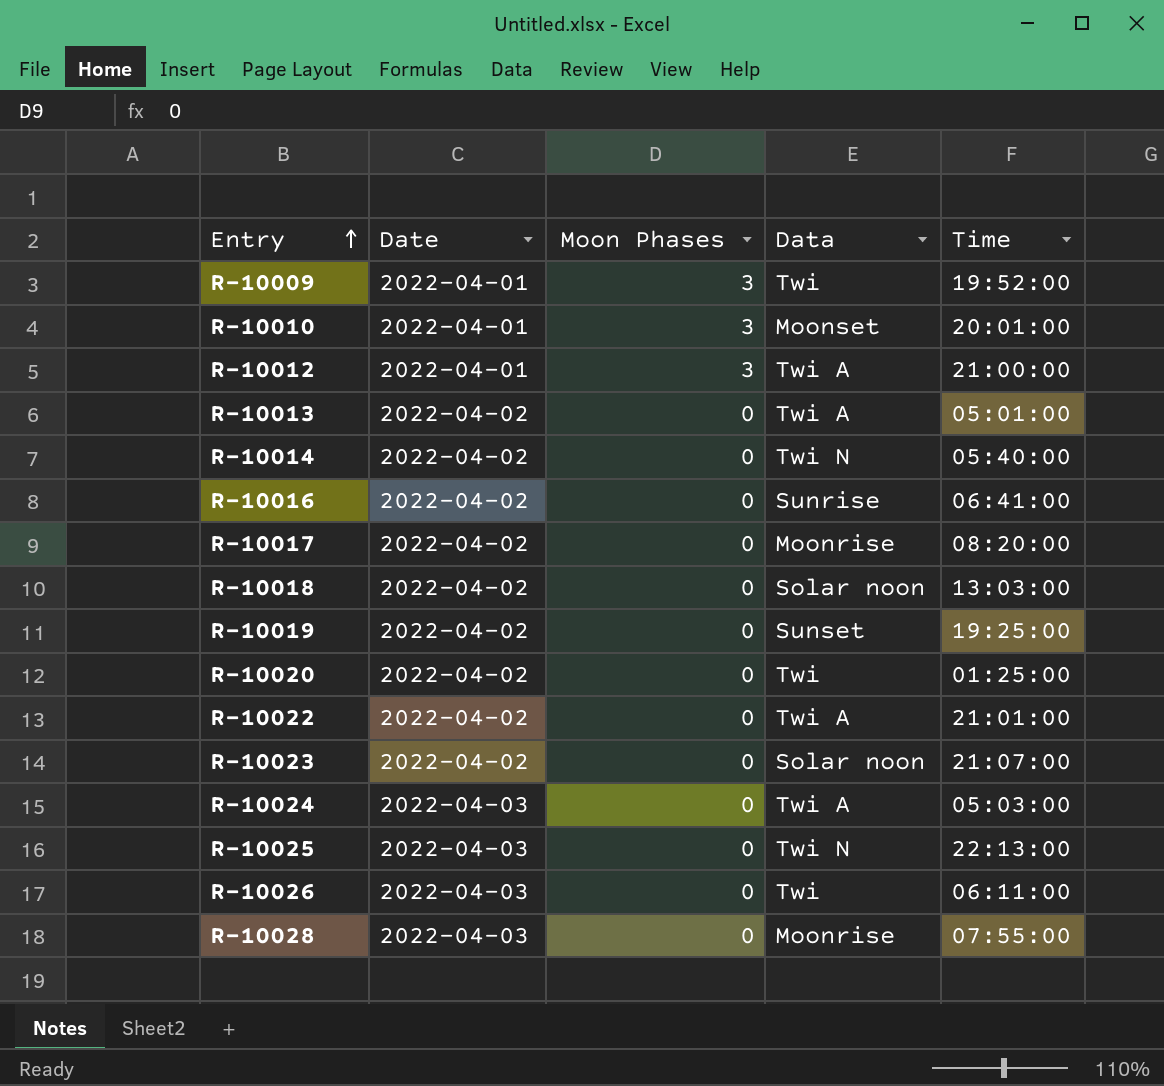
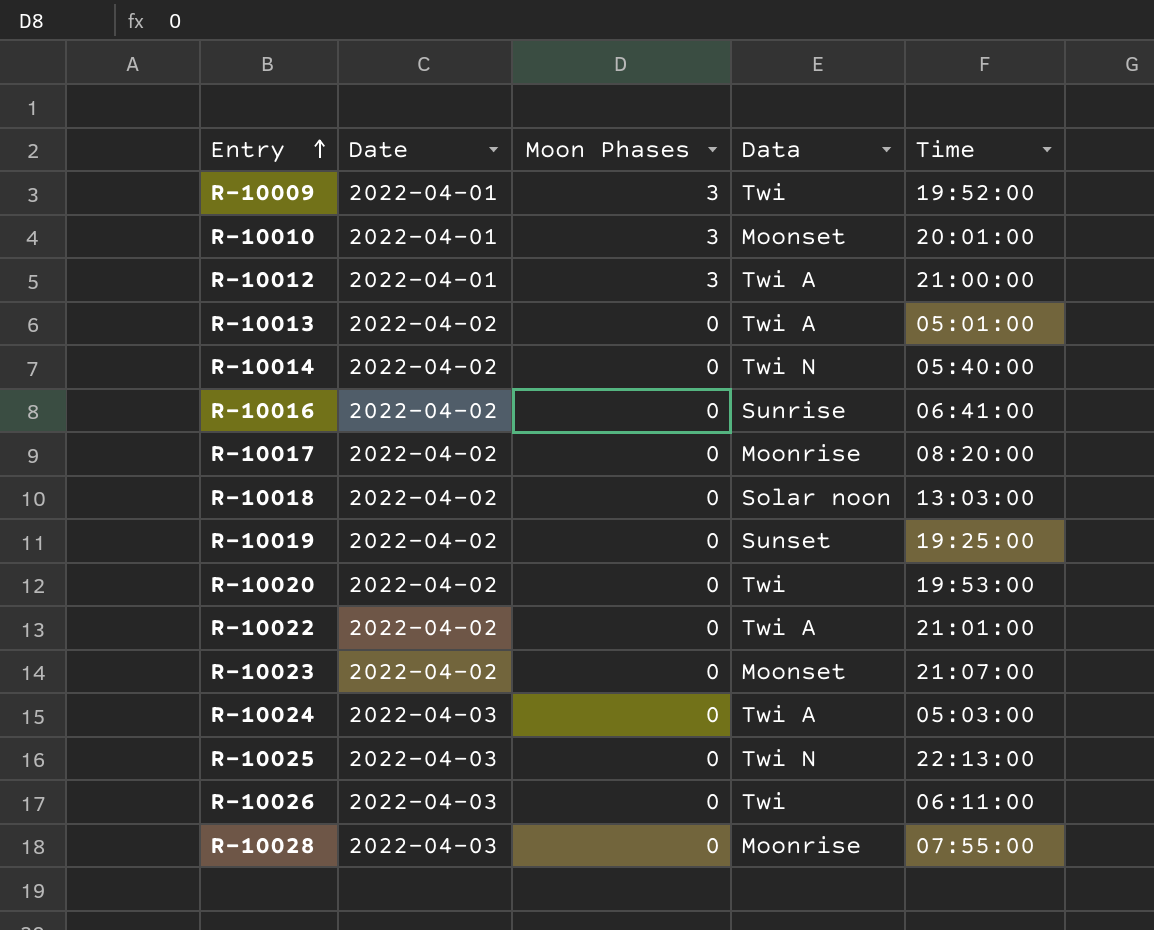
R-10020 | Time: 01:25:00 -> 19:53:00
R-10023 | Data: Solar noon -> Moonset

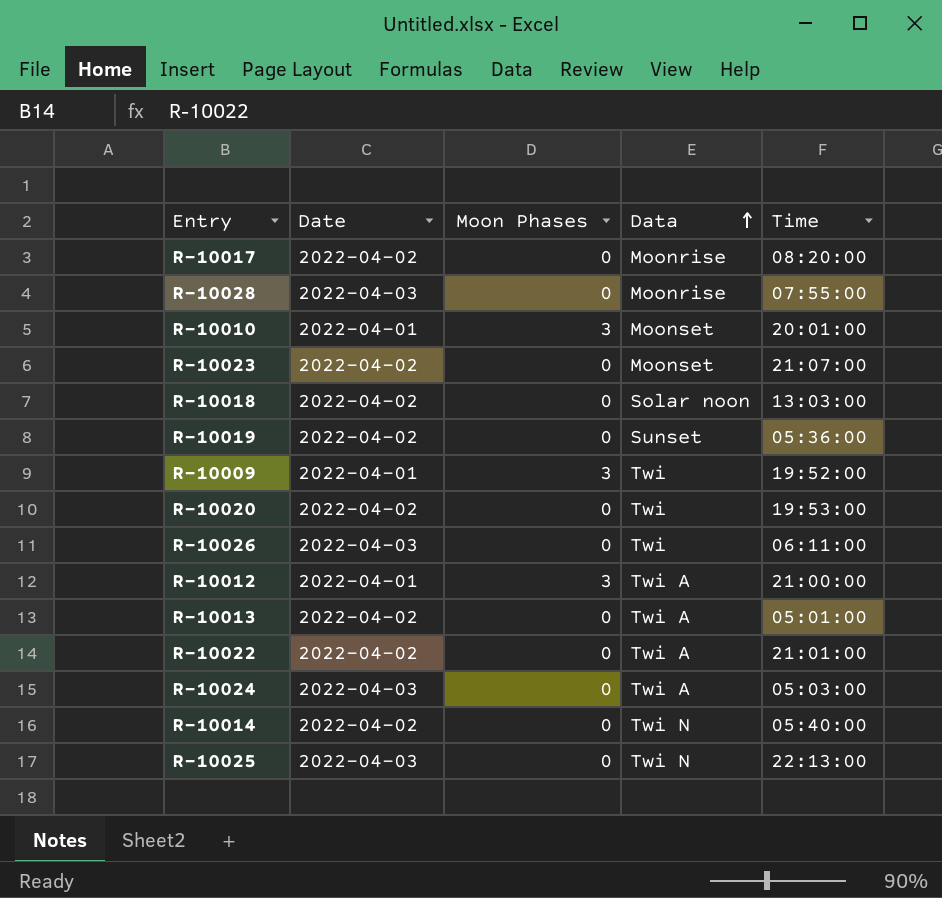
row order: Entry ascending -> Data ascending
row R-10016: 2022-04-02 | 0 | Sunrise | 06:41:00 -> none
R-10019 | Time: 19:25:00 -> 05:36:00

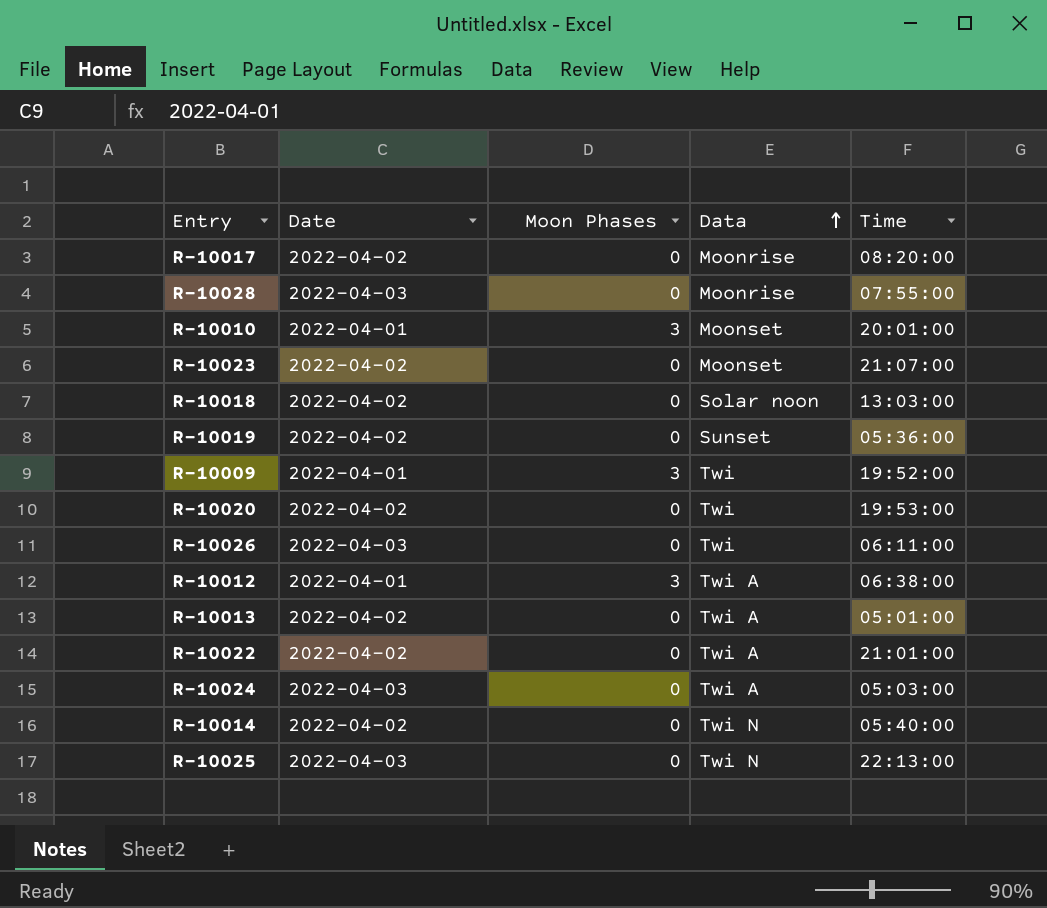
R-10012 | Time: 21:00:00 -> 06:38:00

